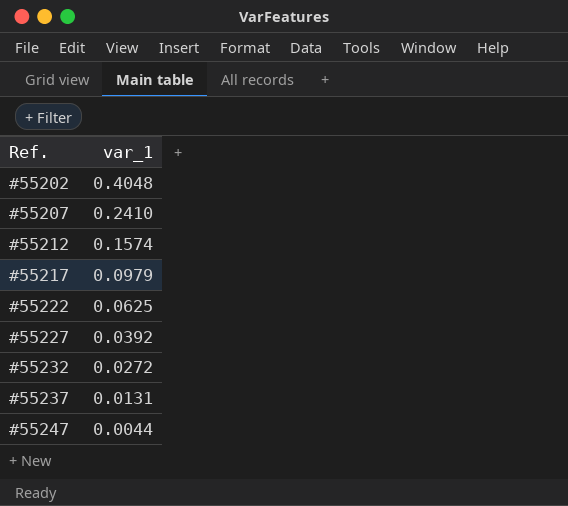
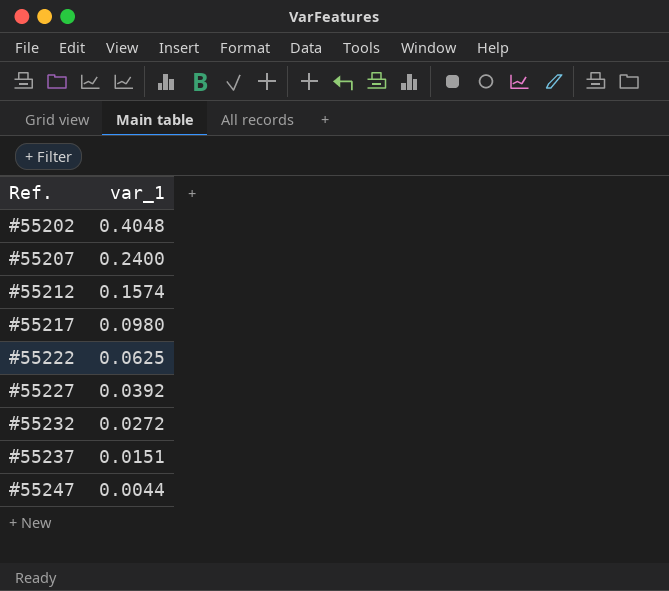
#55207 | var_1: 0.2410 -> 0.2400
#55217 | var_1: 0.0979 -> 0.0980
#55237 | var_1: 0.0131 -> 0.0151

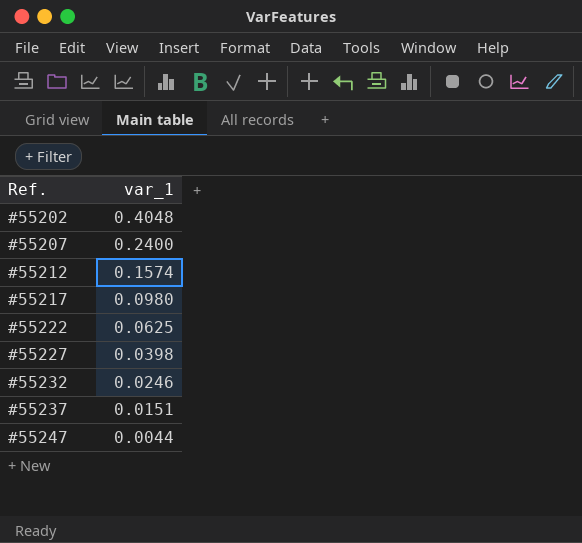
#55227 | var_1: 0.0392 -> 0.0398
#55232 | var_1: 0.0272 -> 0.0246

